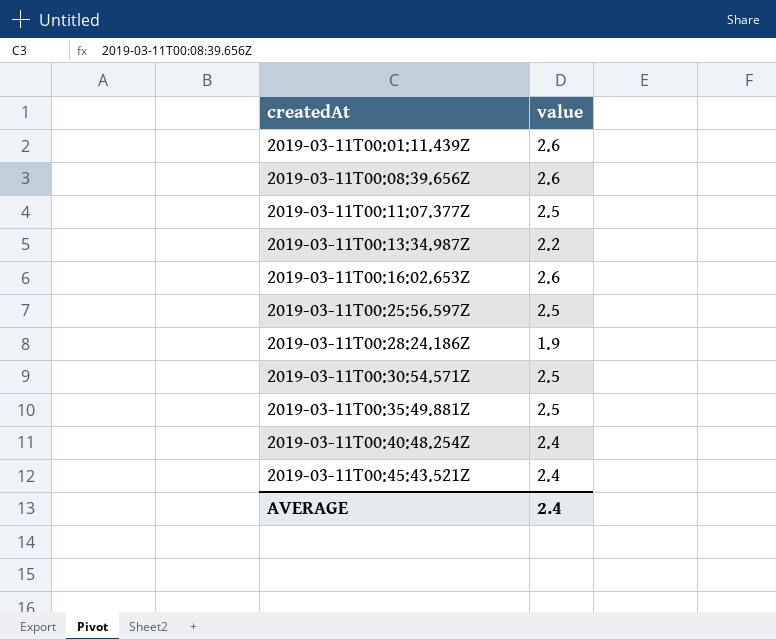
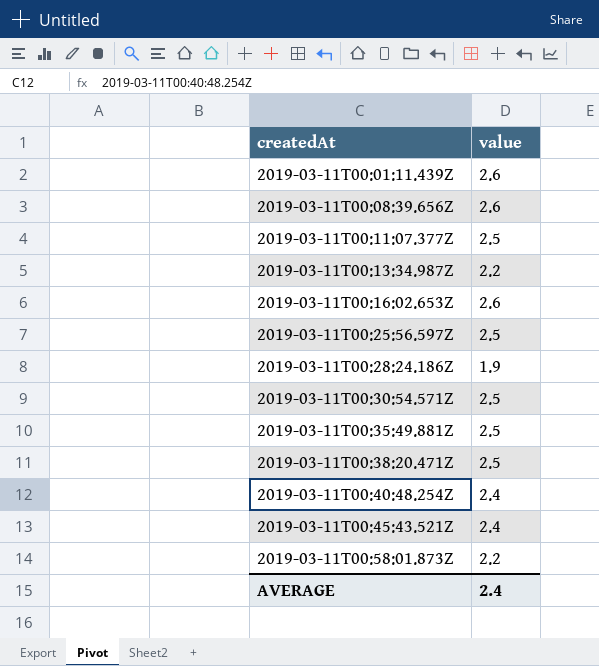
row 2019-03-11T00:38:20.471Z: none -> 2.5
row 2019-03-11T00:58:01.873Z: none -> 2.2

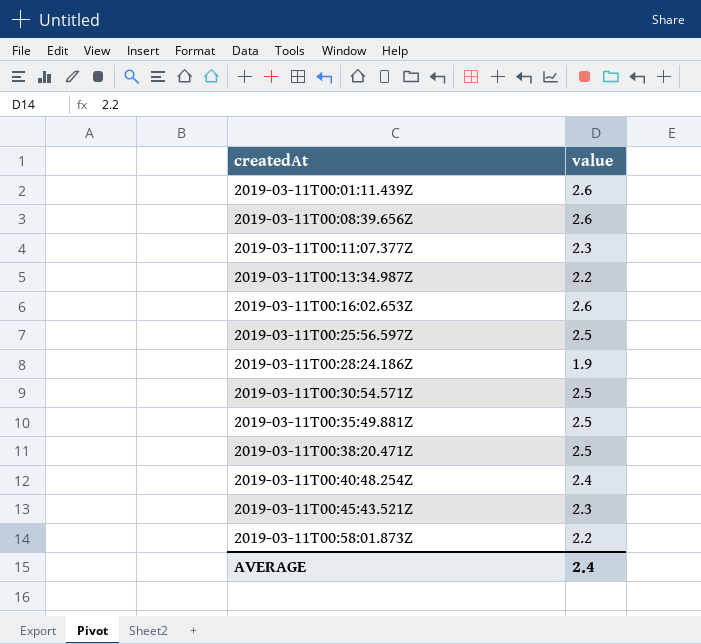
2019-03-11T00:11:07.377Z | value: 2.5 -> 2.3
2019-03-11T00:45:43.521Z | value: 2.4 -> 2.3

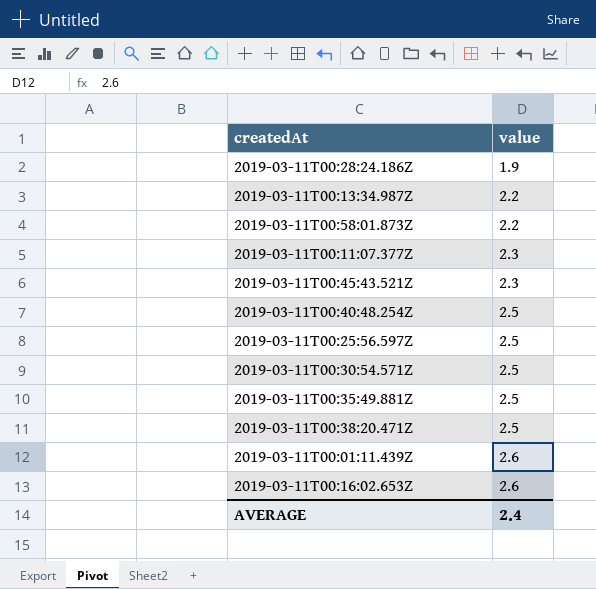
row order: createdAt ascending -> value ascending
row 2019-03-11T00:08:39.656Z: 2.6 -> none
2019-03-11T00:40:48.254Z | value: 2.4 -> 2.5

